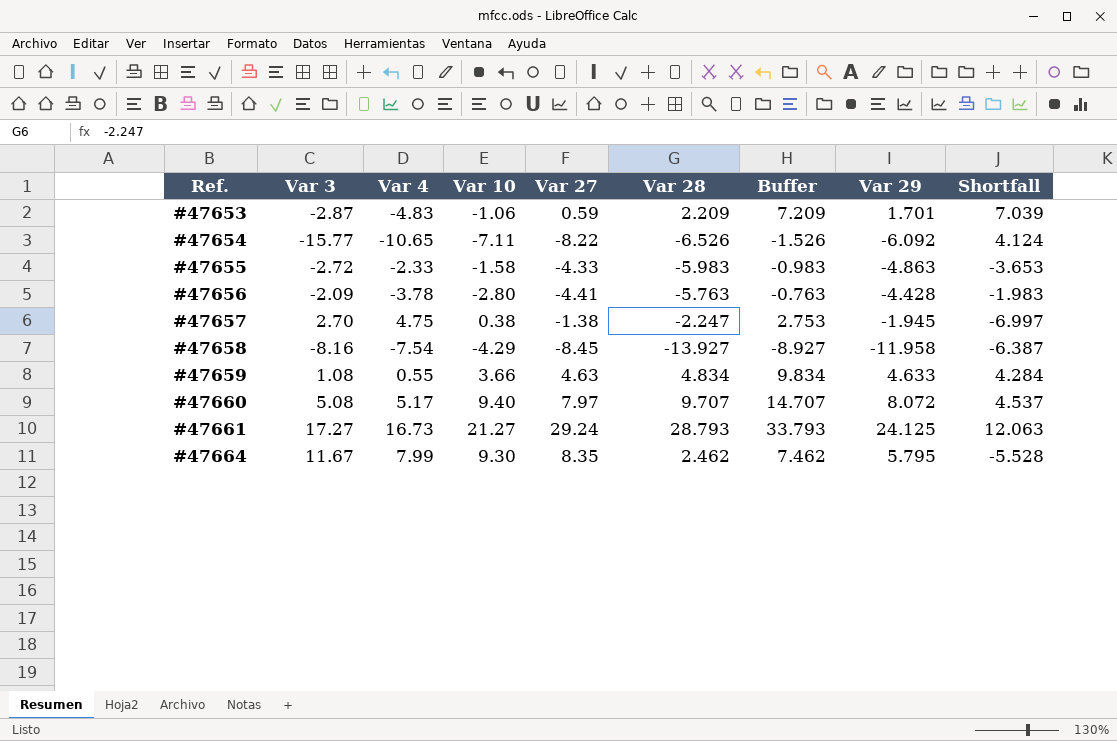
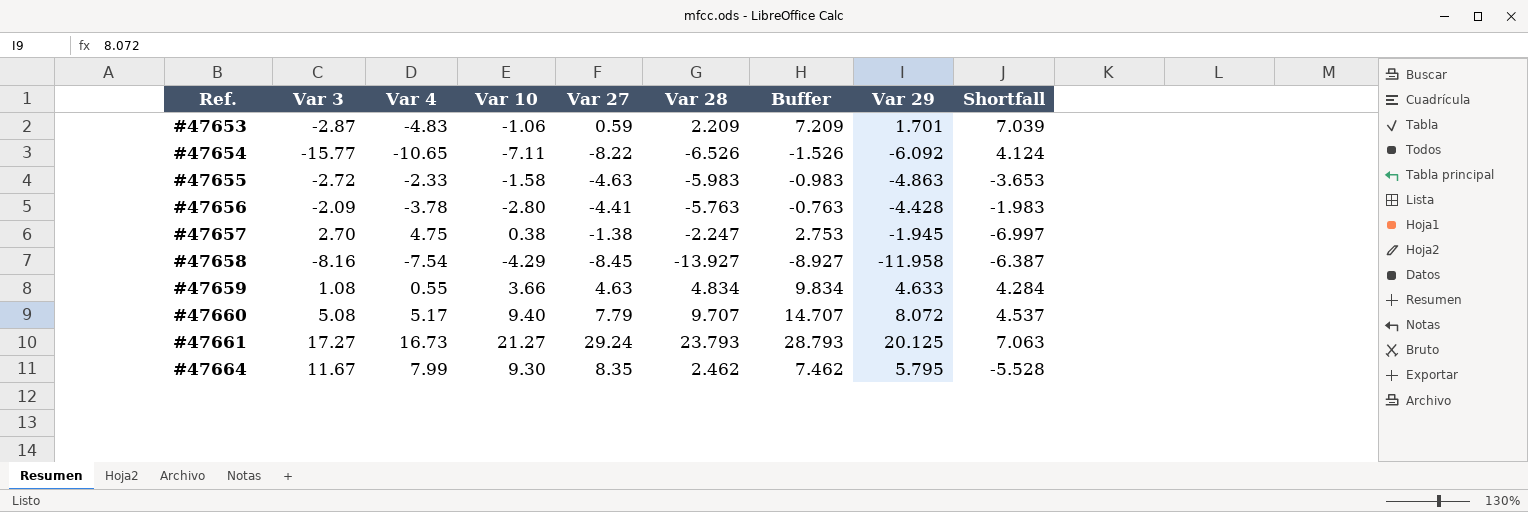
#47655 | Var 27: -4.33 -> -4.63
#47660 | Var 27: 7.97 -> 7.79
#47661 | Var 28: 28.793 -> 23.793
#47661 | Buffer: 33.793 -> 28.793
#47661 | Var 29: 24.125 -> 20.125
#47661 | Shortfall: 12.063 -> 7.063

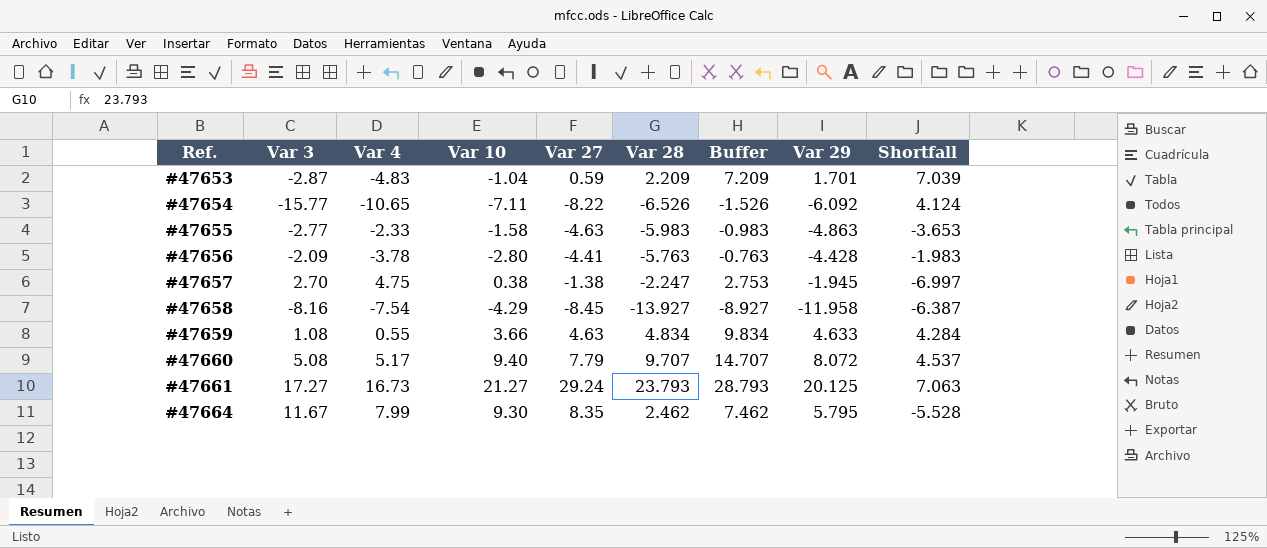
#47653 | Var 10: -1.06 -> -1.04
#47655 | Var 3: -2.72 -> -2.77

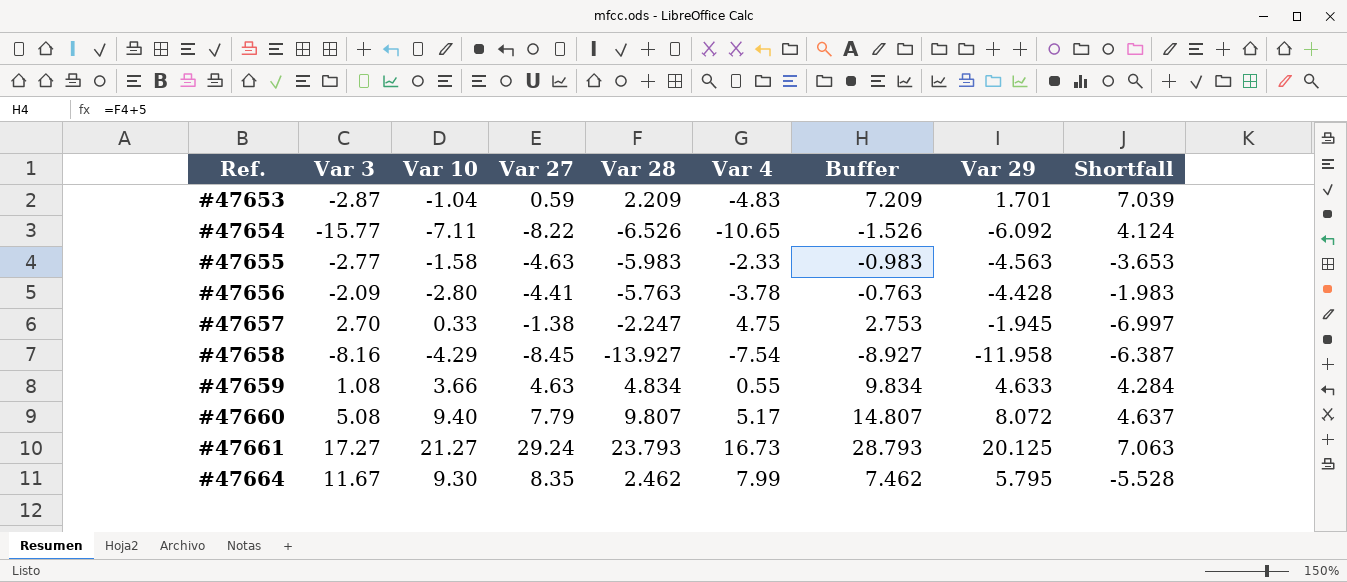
column Var 4 | position: 3 -> 6
#47655 | Var 29: -4.863 -> -4.563
#47657 | Var 10: 0.38 -> 0.33
#47660 | Var 28: 9.707 -> 9.807
#47660 | Buffer: 14.707 -> 14.807
#47660 | Shortfall: 4.537 -> 4.637

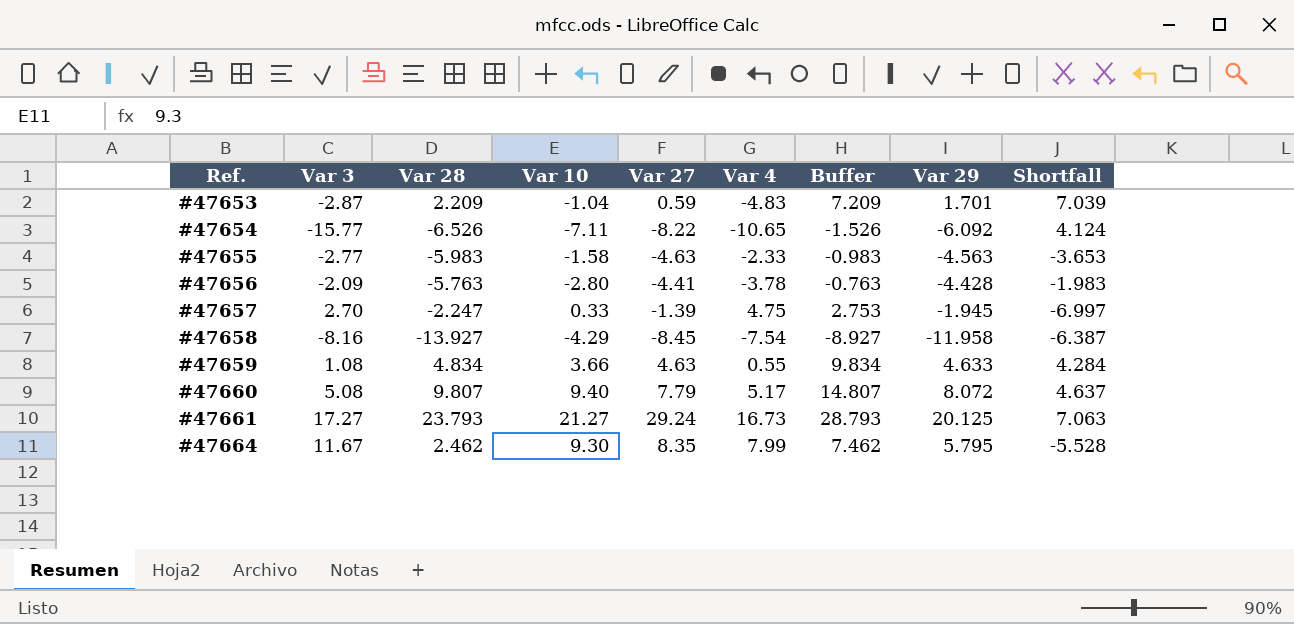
column Var 28 | position: 5 -> 3
#47657 | Var 27: -1.38 -> -1.39

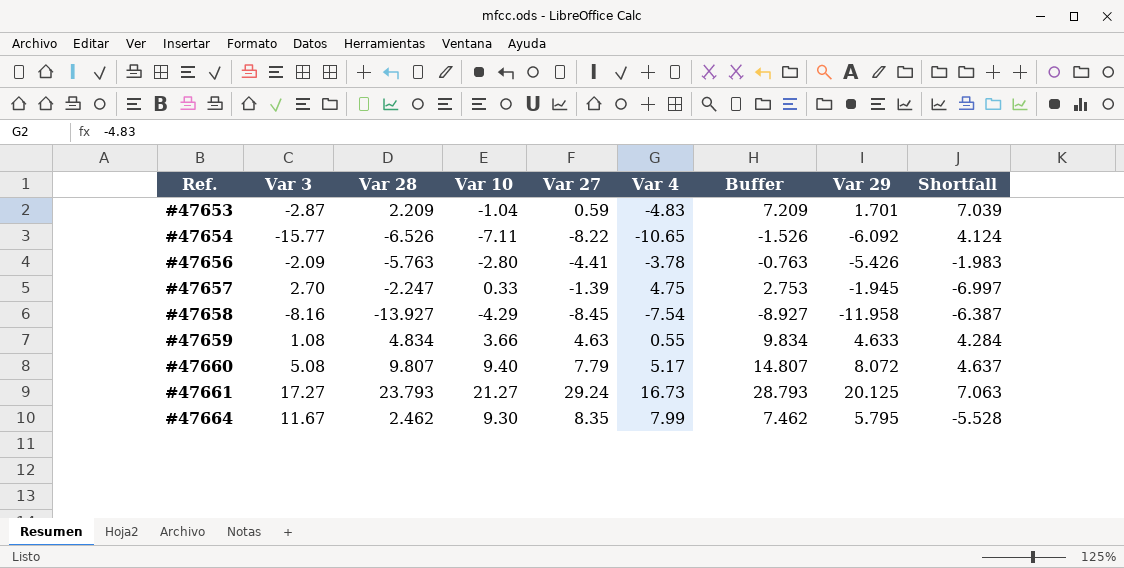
row #47655: -2.77 | -5.983 | -1.58 | -4.63 | -2.33 | -0.983 | -4.563 | -3.653 -> none
#47656 | Var 29: -4.428 -> -5.426

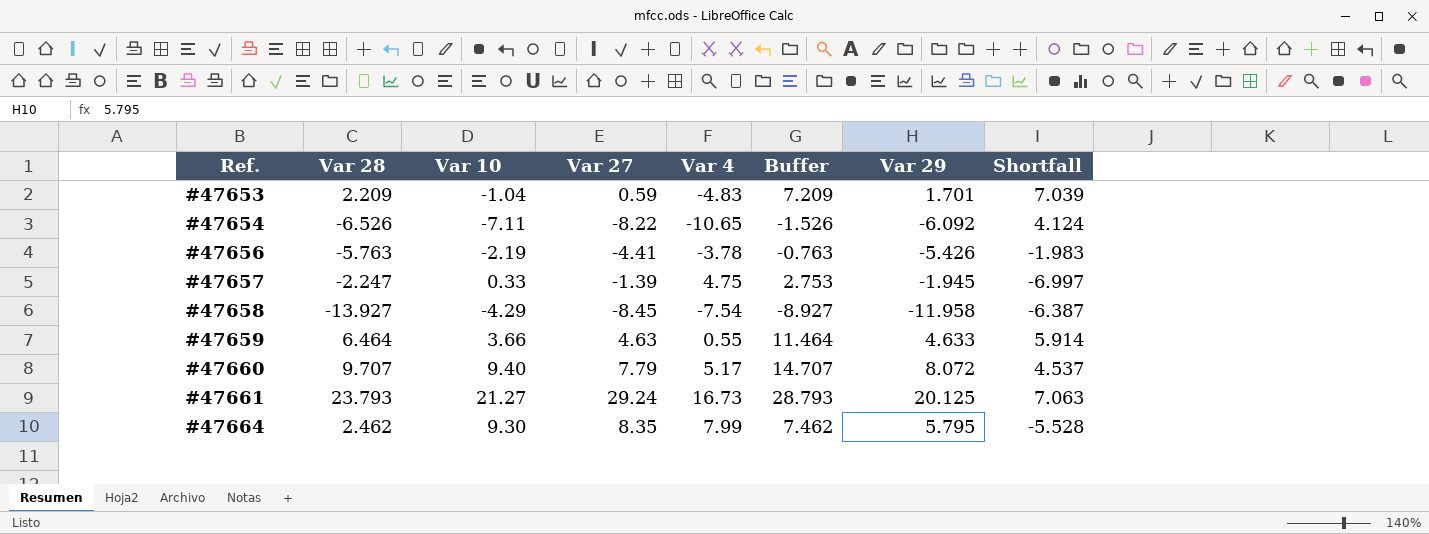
column Var 3 | position: 2 -> none
#47656 | Var 10: -2.80 -> -2.19
#47659 | Var 28: 4.834 -> 6.464
#47659 | Buffer: 9.834 -> 11.464
#47659 | Shortfall: 4.284 -> 5.914
#47660 | Var 28: 9.807 -> 9.707
#47660 | Buffer: 14.807 -> 14.707
#47660 | Shortfall: 4.637 -> 4.537

